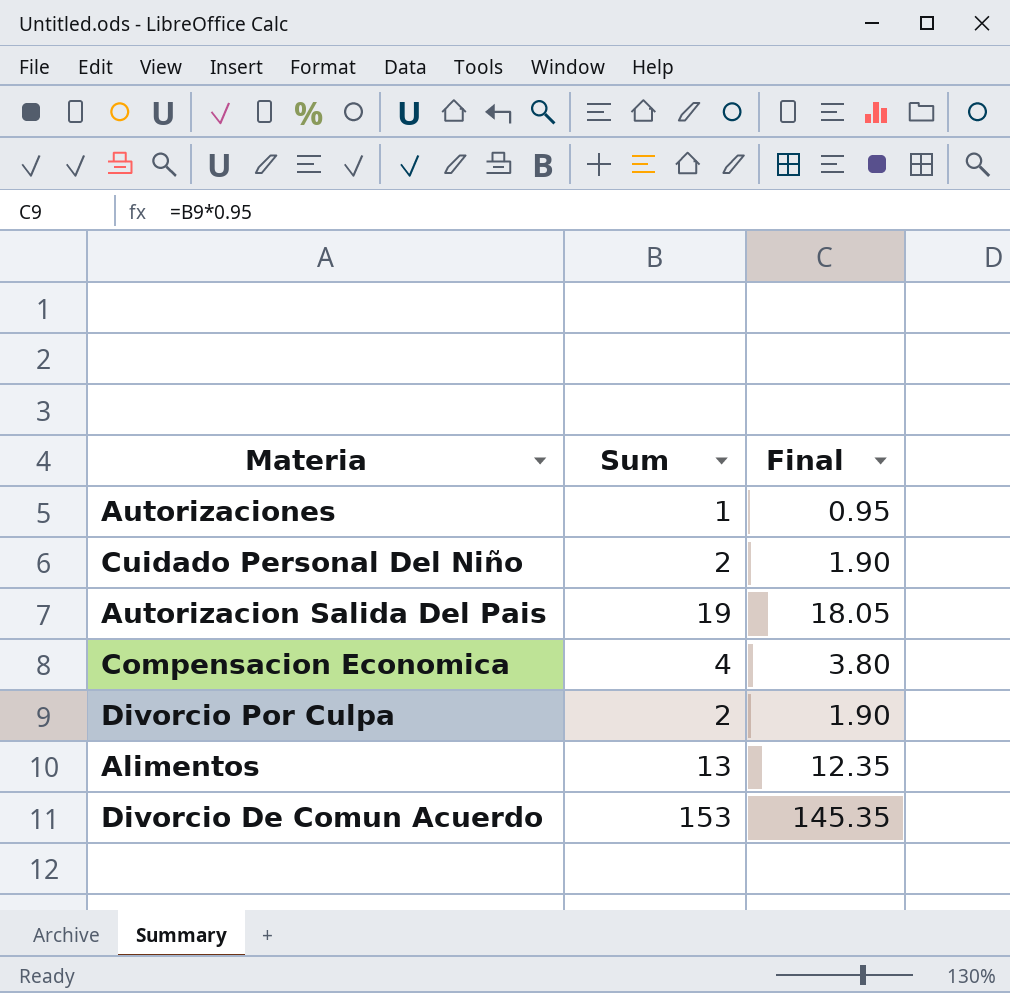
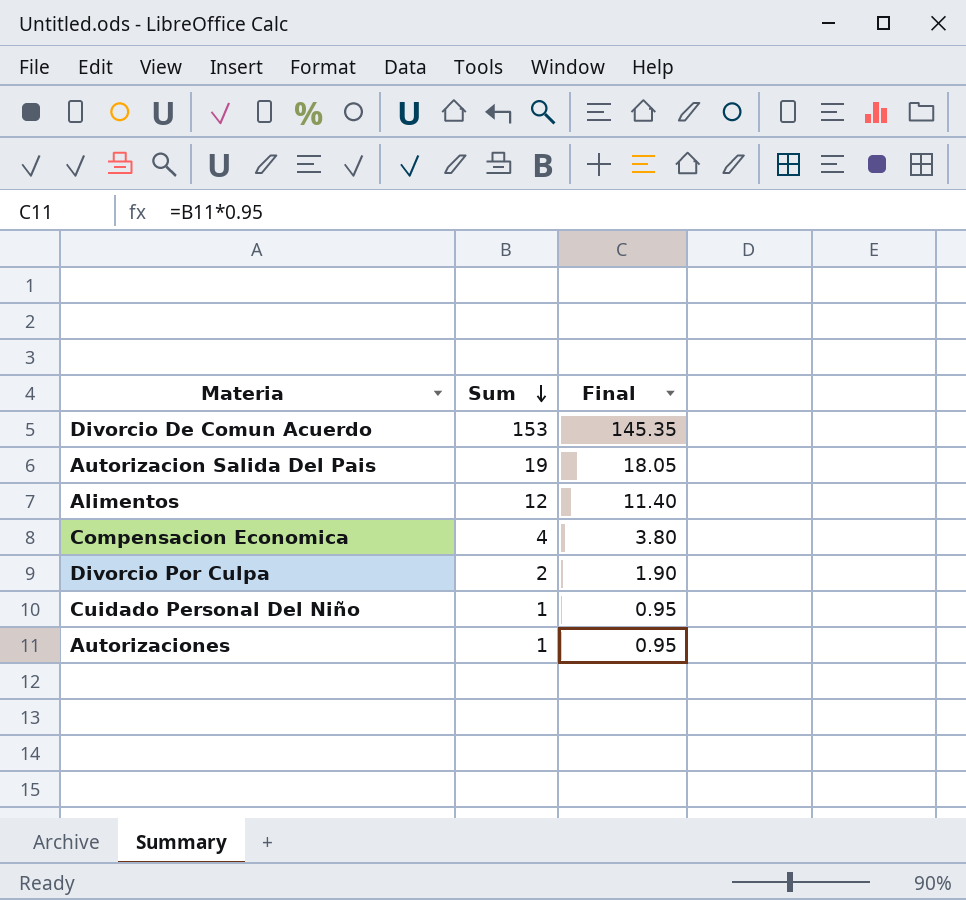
row order: none -> Sum descending
Alimentos | Sum: 13 -> 12
Alimentos | Final: 12.35 -> 11.40
Cuidado Personal Del Niño | Sum: 2 -> 1
Cuidado Personal Del Niño | Final: 1.90 -> 0.95

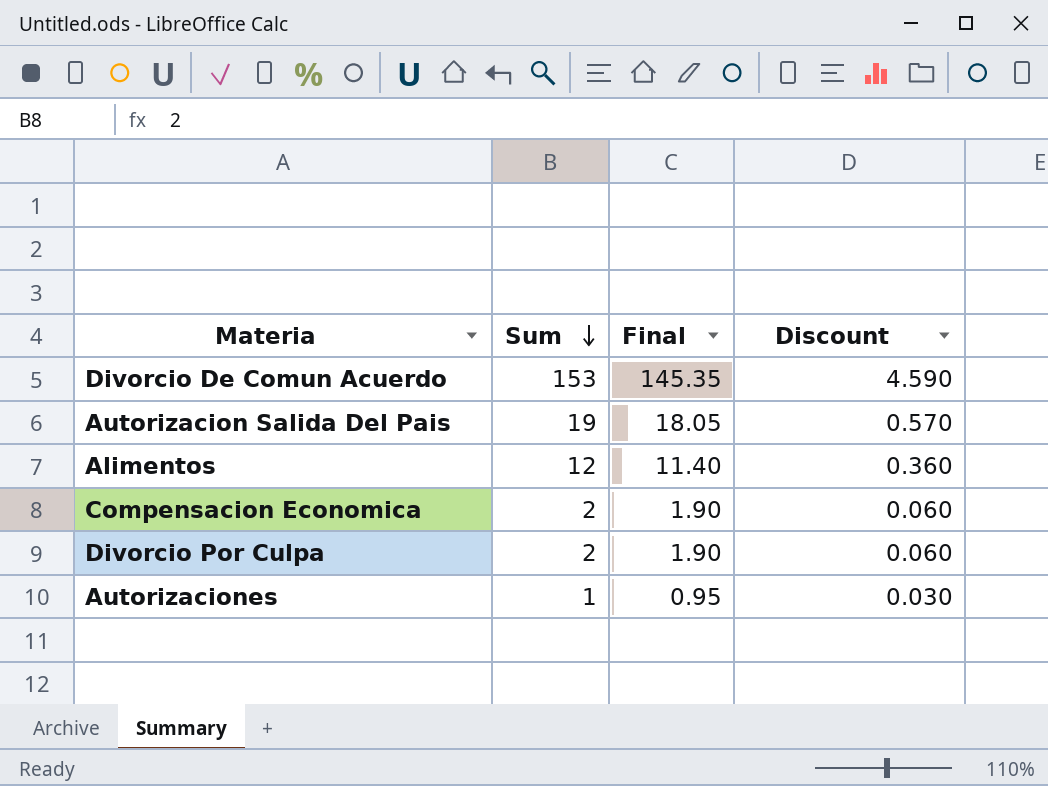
column Discount | formula: none -> [Sum] * 0.03
row Cuidado Personal Del Niño: 1 | 0.95 -> none
Compensacion Economica | Sum: 4 -> 2
Compensacion Economica | Final: 3.80 -> 1.90

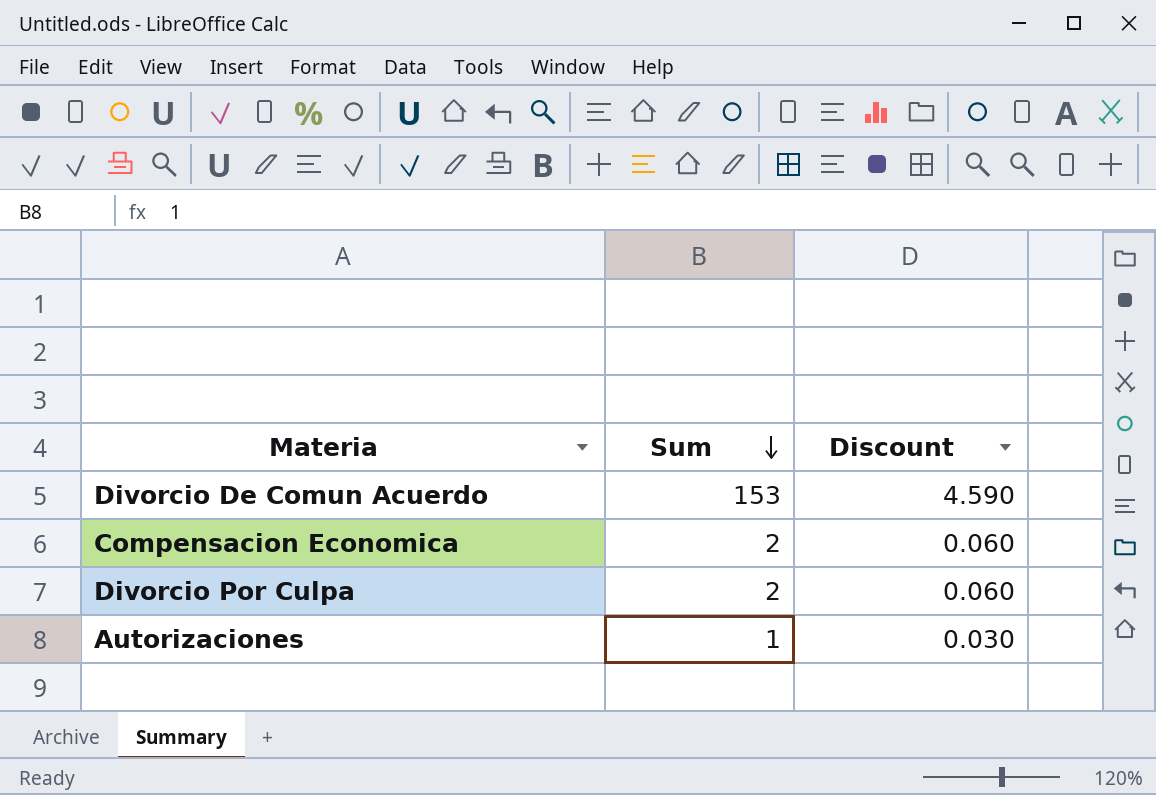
column Final | formula: [Sum] * 0.95 -> none
row Autorizacion Salida Del Pais: 19 | 18.05 | 0.570 -> none
row Alimentos: 12 | 11.40 | 0.360 -> none

